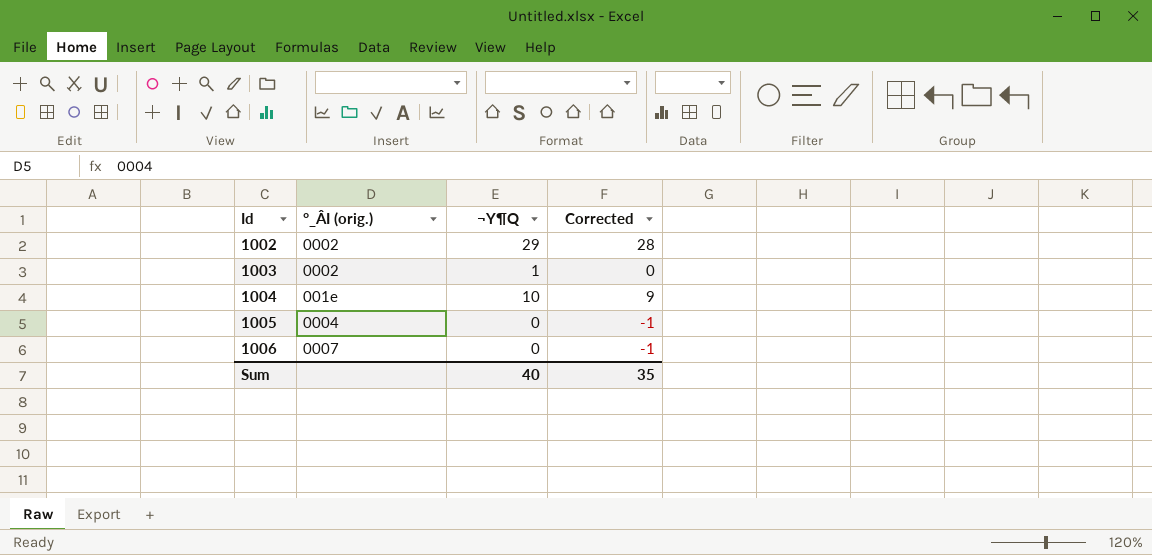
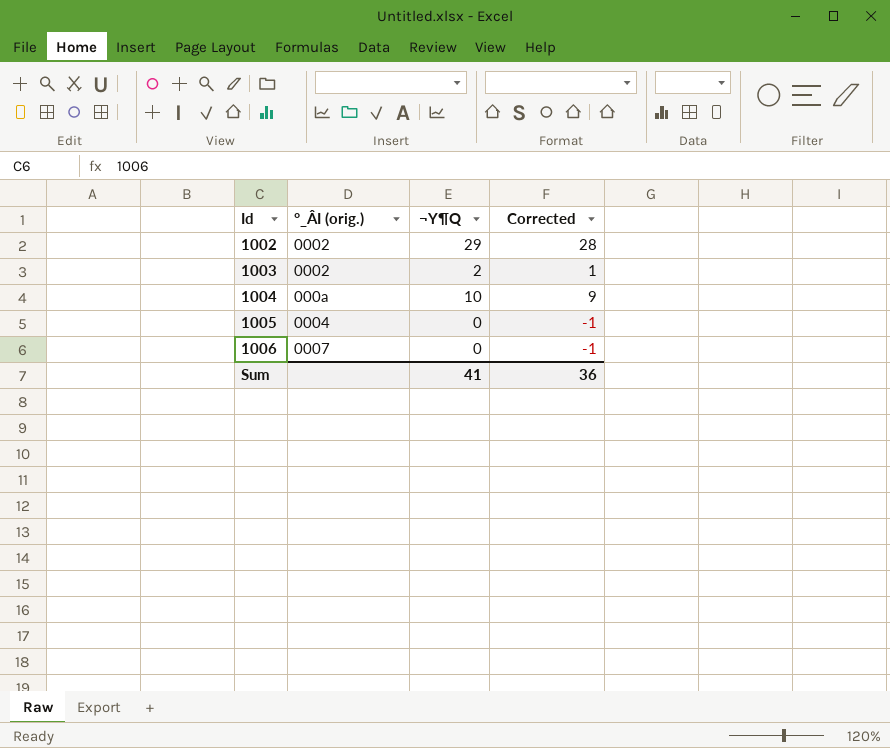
1003 | ¬Y¶Q: 1 -> 2
1003 | Corrected: 0 -> 1
1004 | °_ÂI (orig.): 001e -> 000a
Sum | ¬Y¶Q: 40 -> 41
Sum | Corrected: 35 -> 36

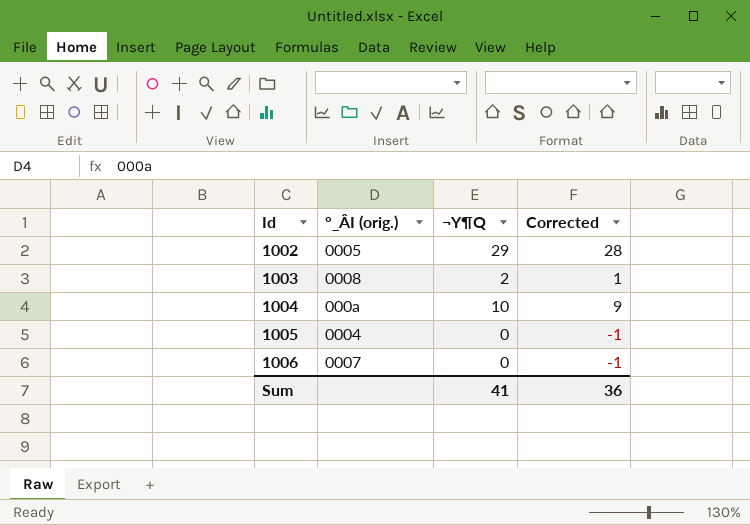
1002 | °_ÂI (orig.): 0002 -> 0005
1003 | °_ÂI (orig.): 0002 -> 0008

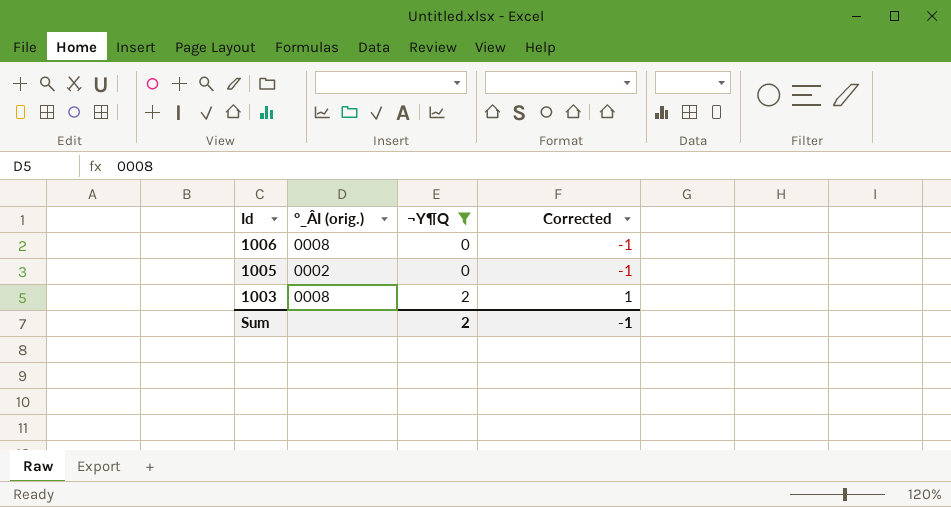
filter: none -> ¬Y¶Q <= 2
row order: Id ascending -> Id descending
1006 | °_ÂI (orig.): 0007 -> 0008
1005 | °_ÂI (orig.): 0004 -> 0002
Sum | ¬Y¶Q: 41 -> 2
Sum | Corrected: 36 -> -1

